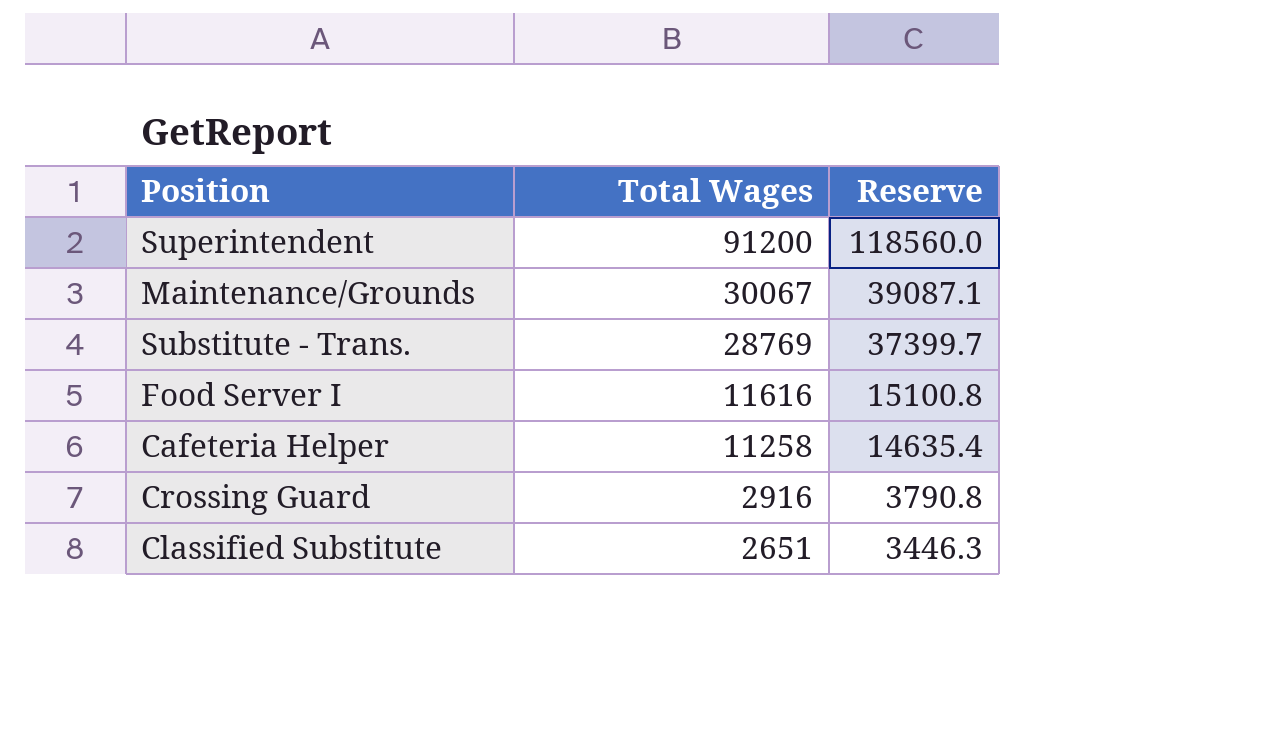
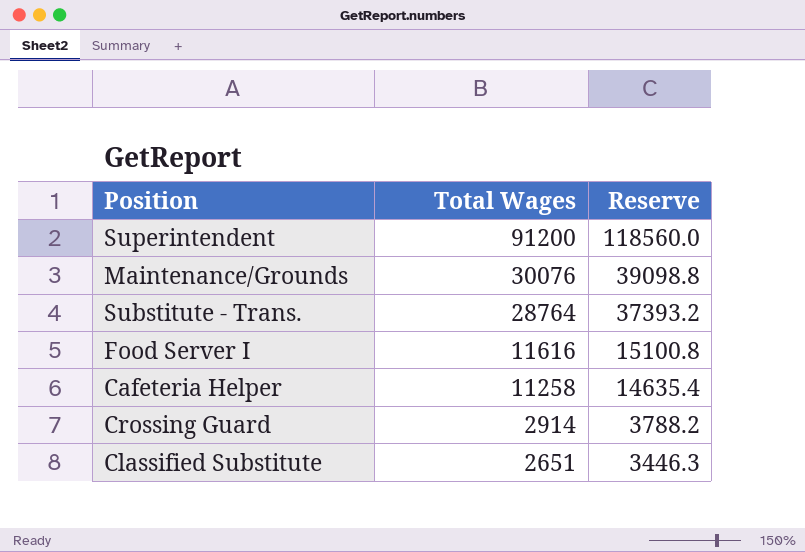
Maintenance/Grounds | Total Wages: 30067 -> 30076
Maintenance/Grounds | Reserve: 39087.1 -> 39098.8
Substitute - Trans. | Total Wages: 28769 -> 28764
Substitute - Trans. | Reserve: 37399.7 -> 37393.2
Crossing Guard | Total Wages: 2916 -> 2914
Crossing Guard | Reserve: 3790.8 -> 3788.2

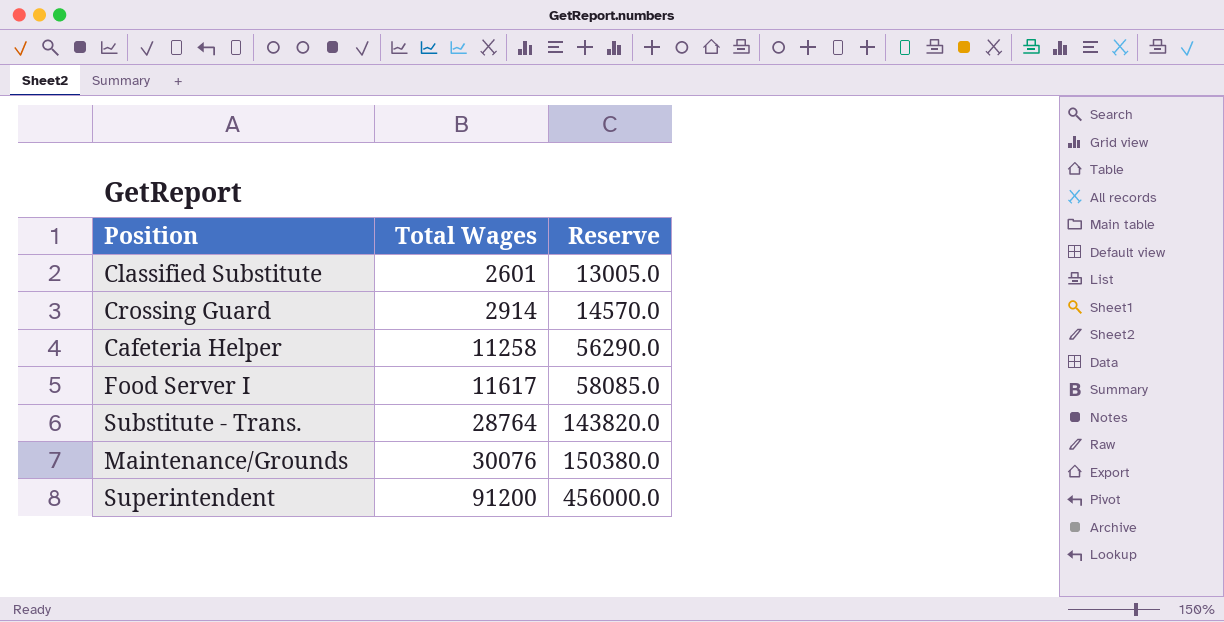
row order: Total Wages descending -> Total Wages ascending
column Reserve | formula: [Total Wages] * 1.3 -> [Total Wages] * 5
Classified Substitute | Total Wages: 2651 -> 2601
Food Server I | Total Wages: 11616 -> 11617

